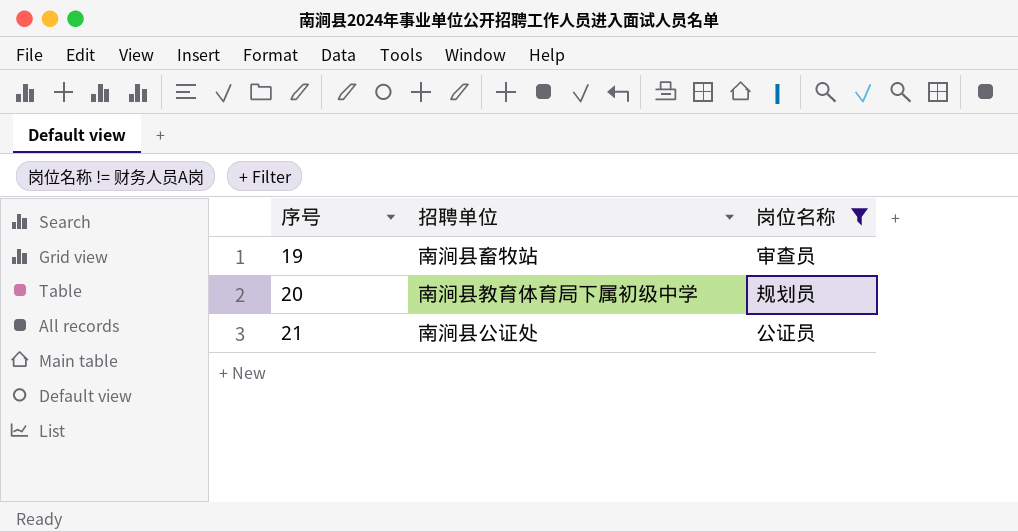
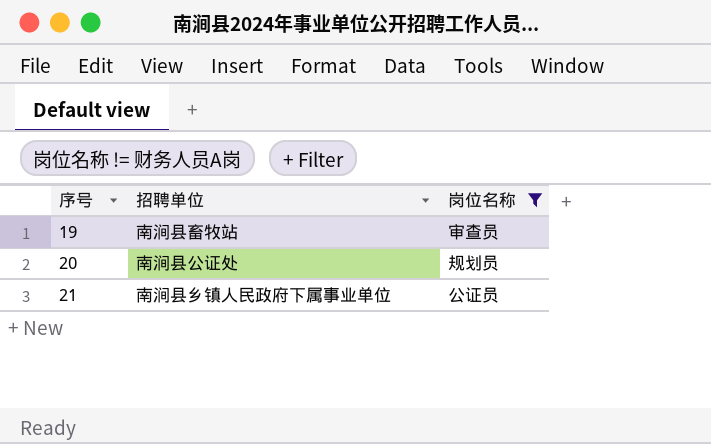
20 | 招聘单位: 南涧县教育体育局下属初级中学 -> 南涧县公证处
21 | 招聘单位: 南涧县公证处 -> 南涧县乡镇人民政府下属事业单位

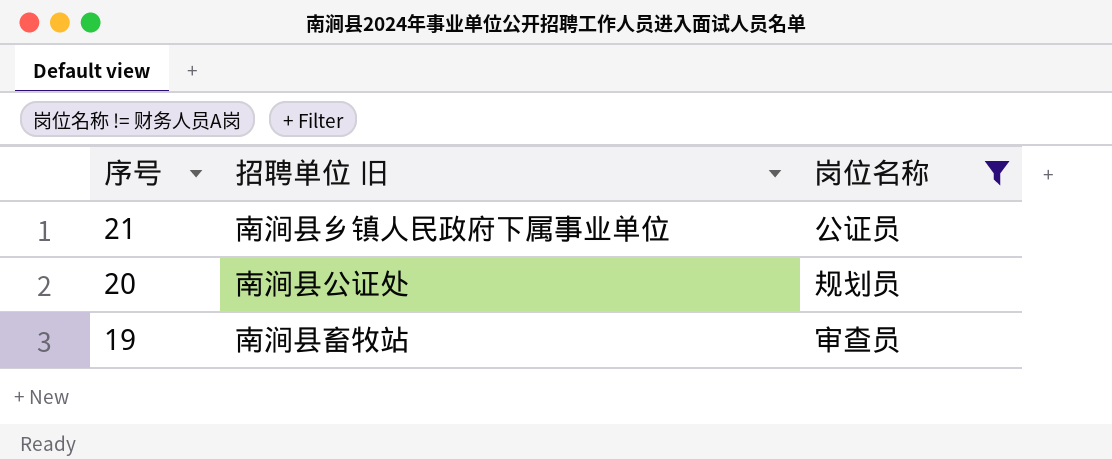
row order: 序号 ascending -> 序号 descending
column name: 招聘单位 -> 招聘单位 旧

